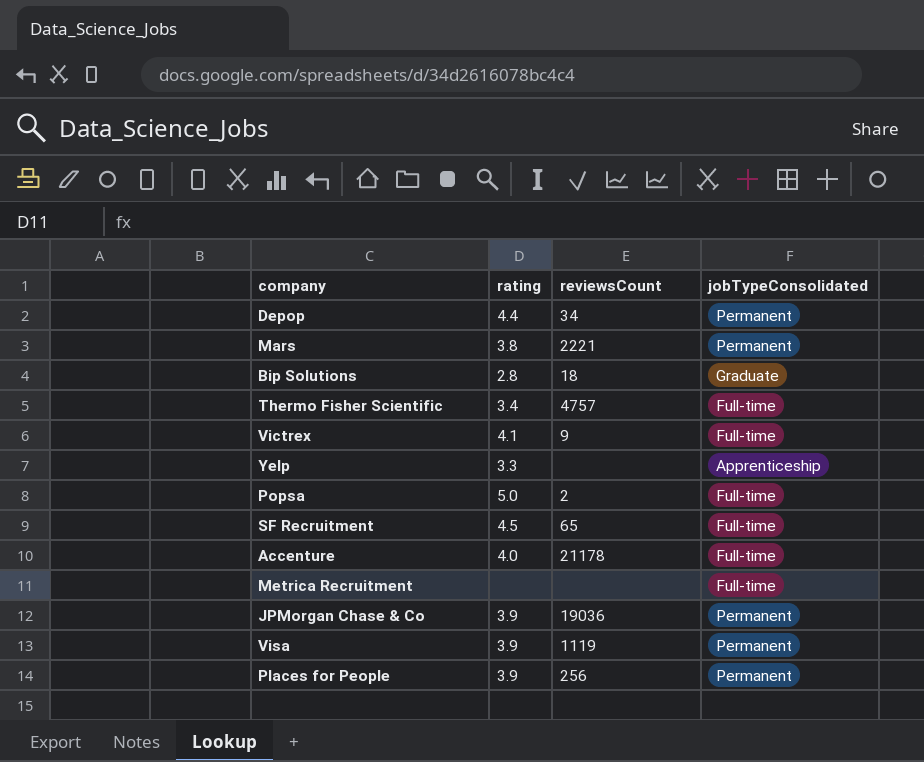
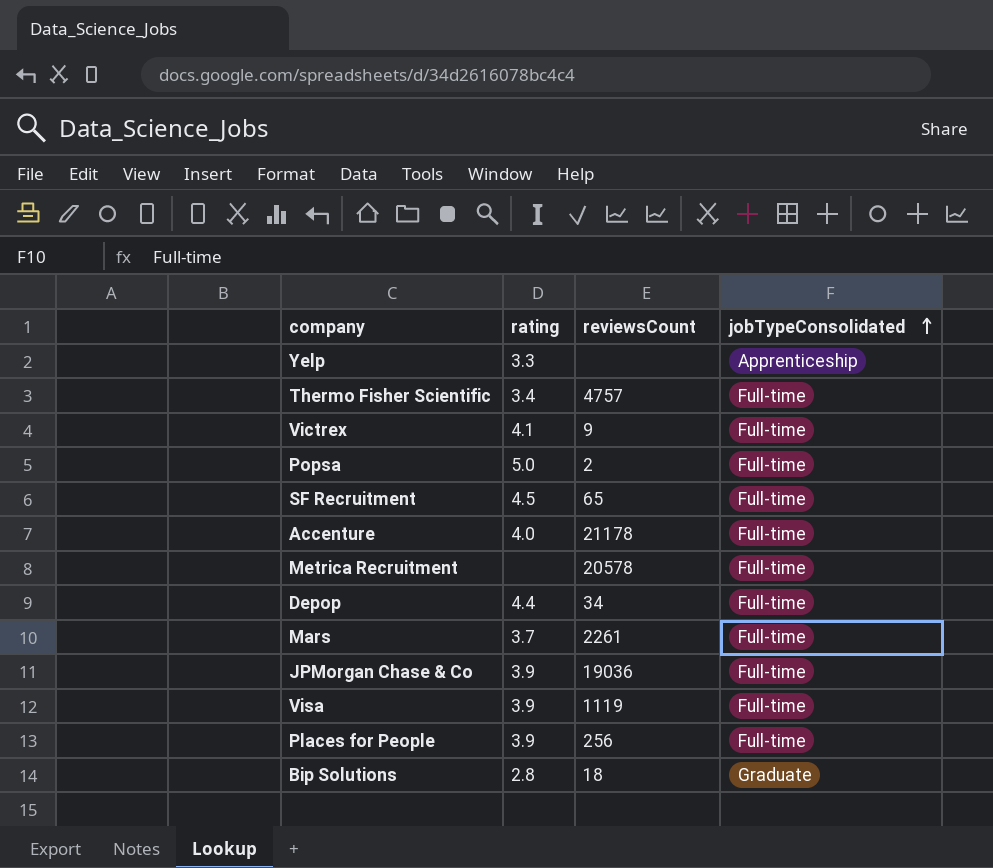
row order: none -> jobTypeConsolidated ascending
Metrica Recruitment | reviewsCount: none -> 20578
Depop | jobTypeConsolidated: Permanent -> Full-time
Mars | rating: 3.8 -> 3.7
Mars | reviewsCount: 2221 -> 2261
Mars | jobTypeConsolidated: Permanent -> Full-time
JPMorgan Chase & Co | jobTypeConsolidated: Permanent -> Full-time
Visa | jobTypeConsolidated: Permanent -> Full-time
Places for People | jobTypeConsolidated: Permanent -> Full-time

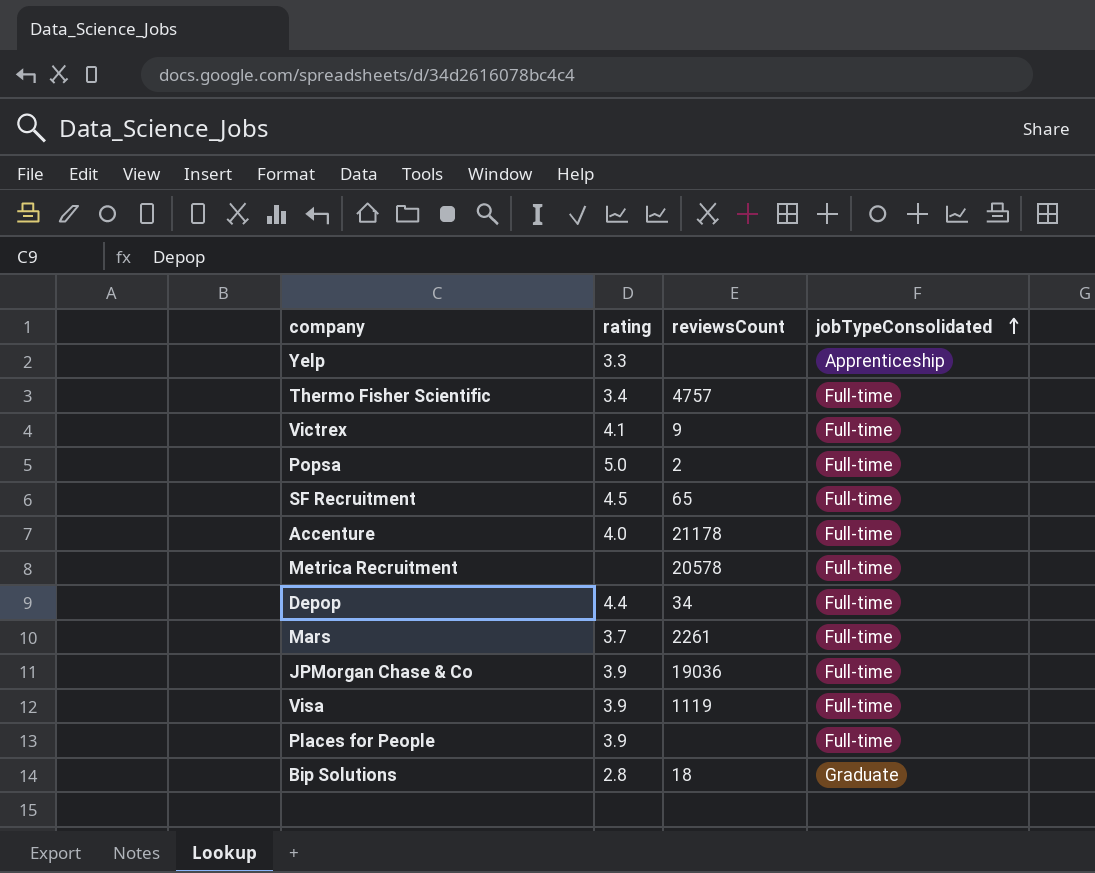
Places for People | reviewsCount: 256 -> none

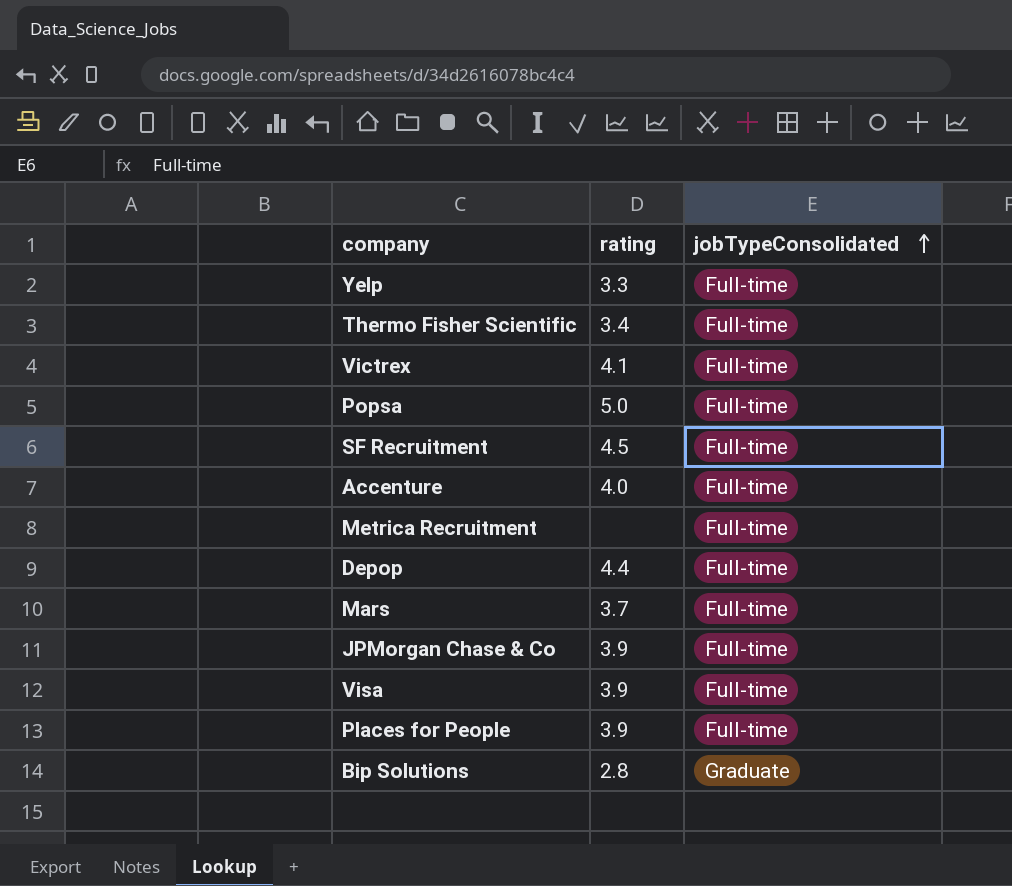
column reviewsCount | position: 3 -> none
Yelp | jobTypeConsolidated: Apprenticeship -> Full-time

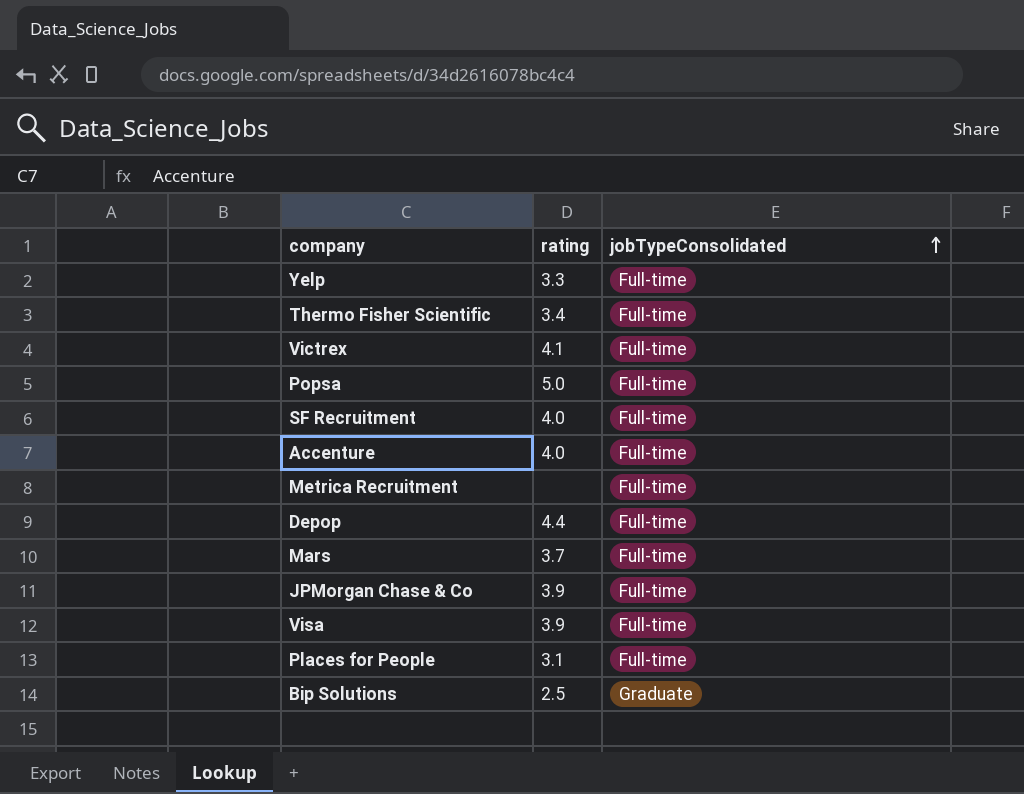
SF Recruitment | rating: 4.5 -> 4.0
Places for People | rating: 3.9 -> 3.1
Bip Solutions | rating: 2.8 -> 2.5

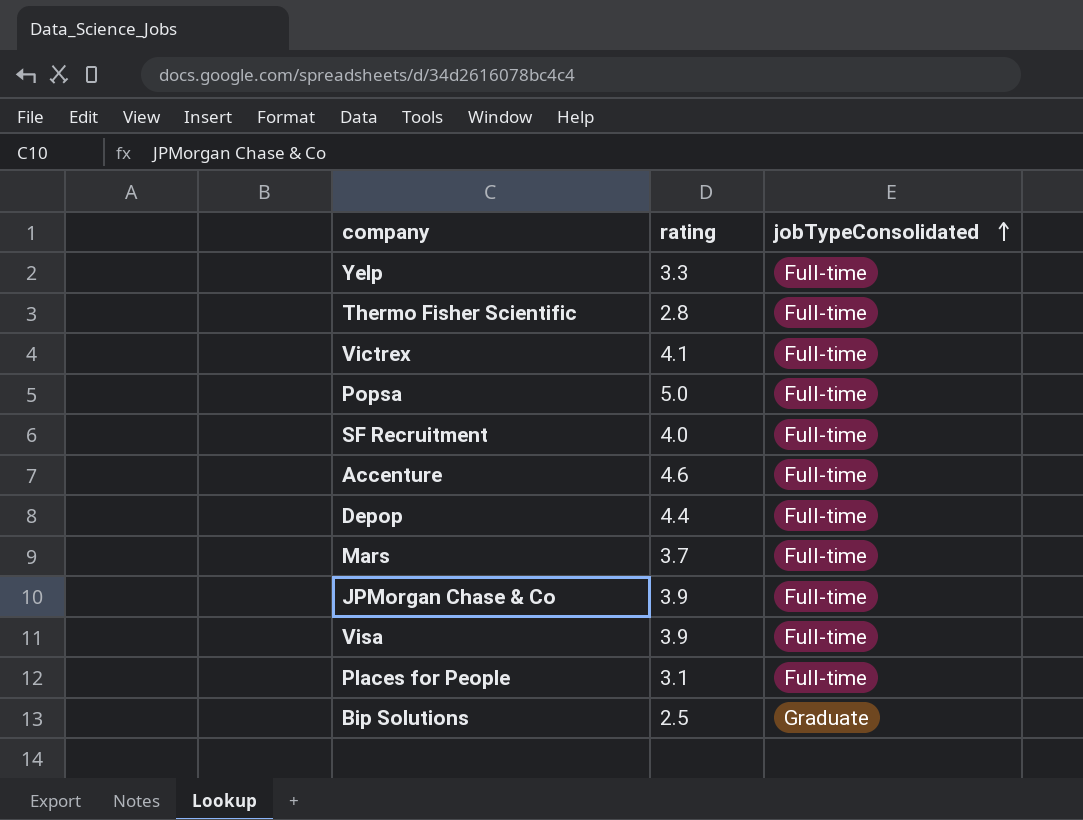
row Metrica Recruitment: none | Full-time -> none
Thermo Fisher Scientific | rating: 3.4 -> 2.8
Accenture | rating: 4.0 -> 4.6

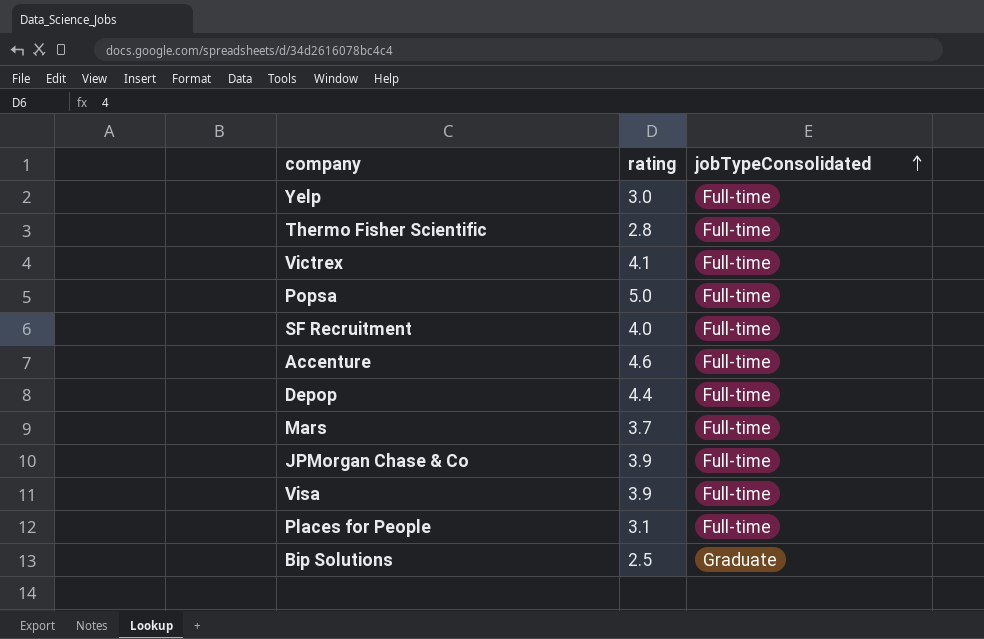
Yelp | rating: 3.3 -> 3.0

